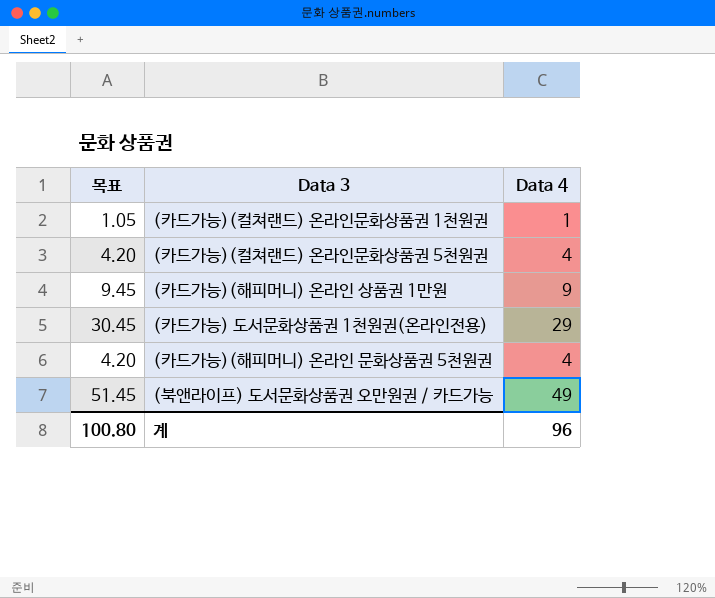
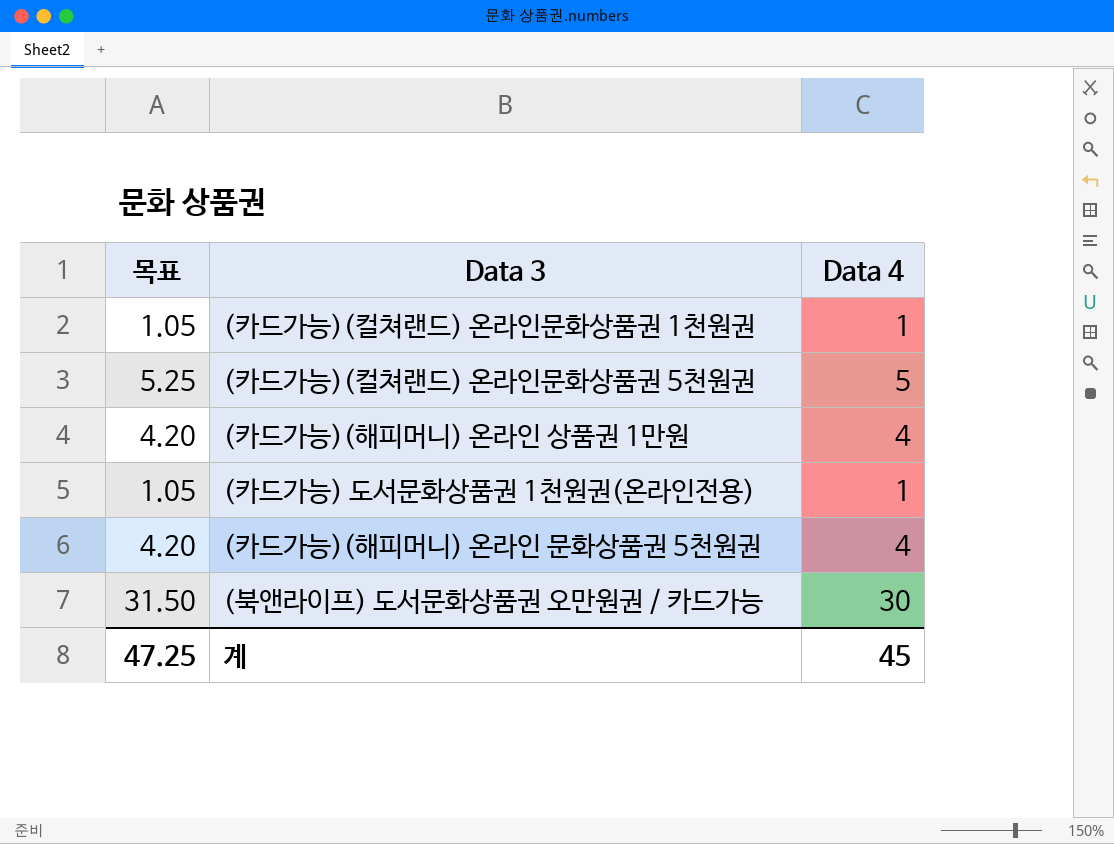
(카드가능)(컬쳐랜드) 온라인문화상품권 5천원권 | 목표: 4.20 -> 5.25
(카드가능)(컬쳐랜드) 온라인문화상품권 5천원권 | Data 4: 4 -> 5
(카드가능)(해피머니) 온라인 상품권 1만원 | 목표: 9.45 -> 4.20
(카드가능)(해피머니) 온라인 상품권 1만원 | Data 4: 9 -> 4
(카드가능) 도서문화상품권 1천원권(온라인전용) | 목표: 30.45 -> 1.05
(카드가능) 도서문화상품권 1천원권(온라인전용) | Data 4: 29 -> 1
(북앤라이프) 도서문화상품권 오만원권 / 카드가능 | 목표: 51.45 -> 31.50
(북앤라이프) 도서문화상품권 오만원권 / 카드가능 | Data 4: 49 -> 30
계 | 목표: 100.80 -> 47.25
계 | Data 4: 96 -> 45

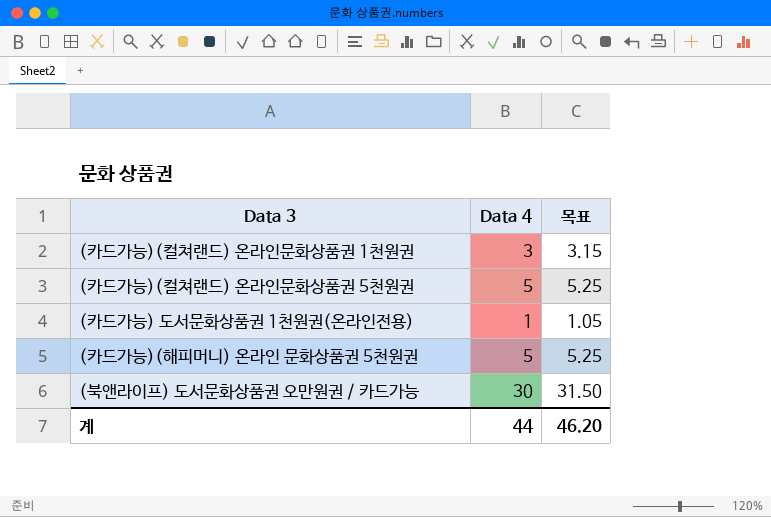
column 목표 | position: 1 -> 3
row (카드가능)(해피머니) 온라인 상품권 1만원: 4.20 | 4 -> none
(카드가능)(컬쳐랜드) 온라인문화상품권 1천원권 | Data 4: 1 -> 3
(카드가능)(컬쳐랜드) 온라인문화상품권 1천원권 | 목표: 1.05 -> 3.15
(카드가능)(해피머니) 온라인 문화상품권 5천원권 | Data 4: 4 -> 5
(카드가능)(해피머니) 온라인 문화상품권 5천원권 | 목표: 4.20 -> 5.25
계 | Data 4: 45 -> 44
계 | 목표: 47.25 -> 46.20

